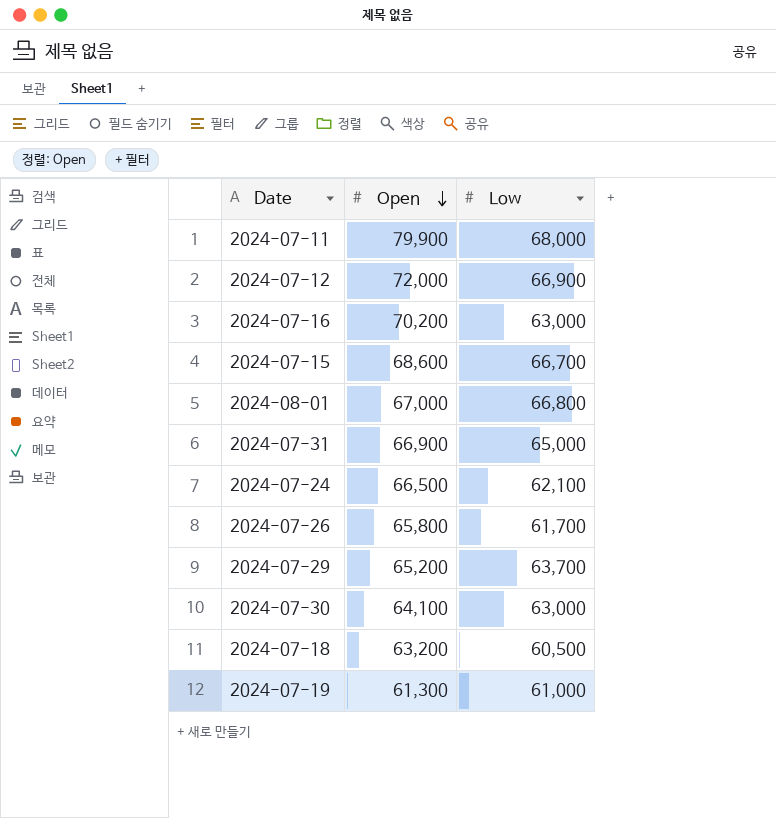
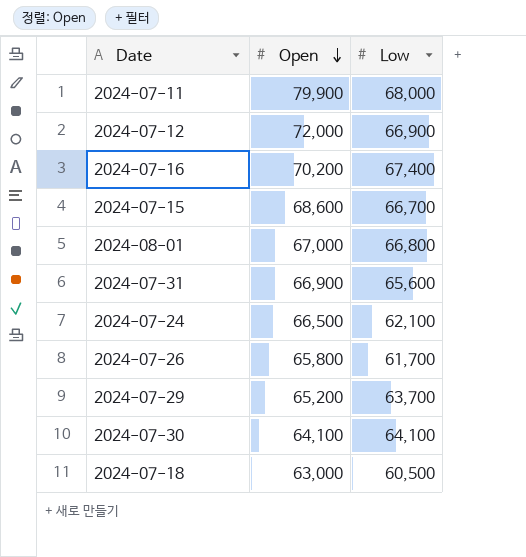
row 2024-07-19: 61,300 | 61,000 -> none
2024-07-16 | Low: 63,000 -> 67,400
2024-07-31 | Low: 65,000 -> 65,600
2024-07-30 | Low: 63,000 -> 64,100
2024-07-18 | Open: 63,200 -> 63,000

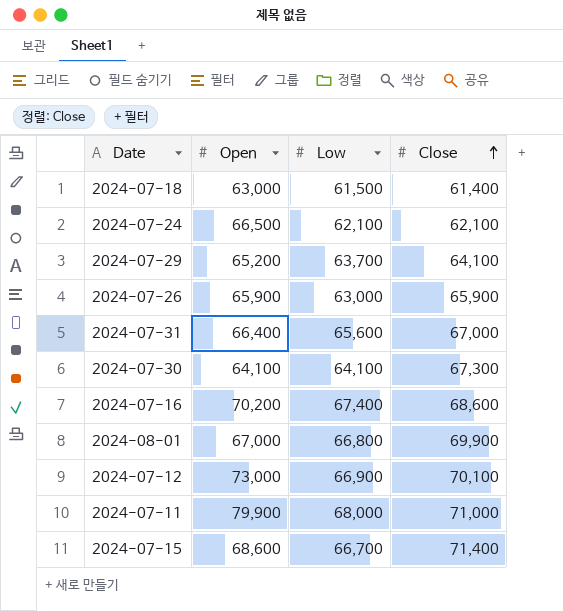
row order: Open descending -> Close ascending
column Close | position: none -> 4
2024-07-18 | Low: 60,500 -> 61,500
2024-07-26 | Open: 65,800 -> 65,900
2024-07-26 | Low: 61,700 -> 63,000
2024-07-31 | Open: 66,900 -> 66,400
2024-07-12 | Open: 72,000 -> 73,000

